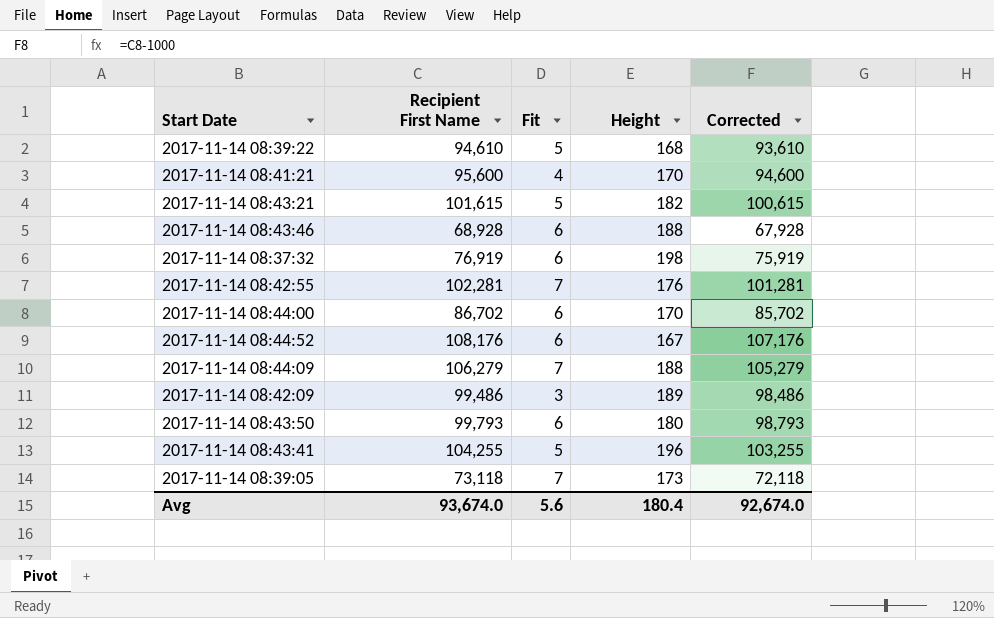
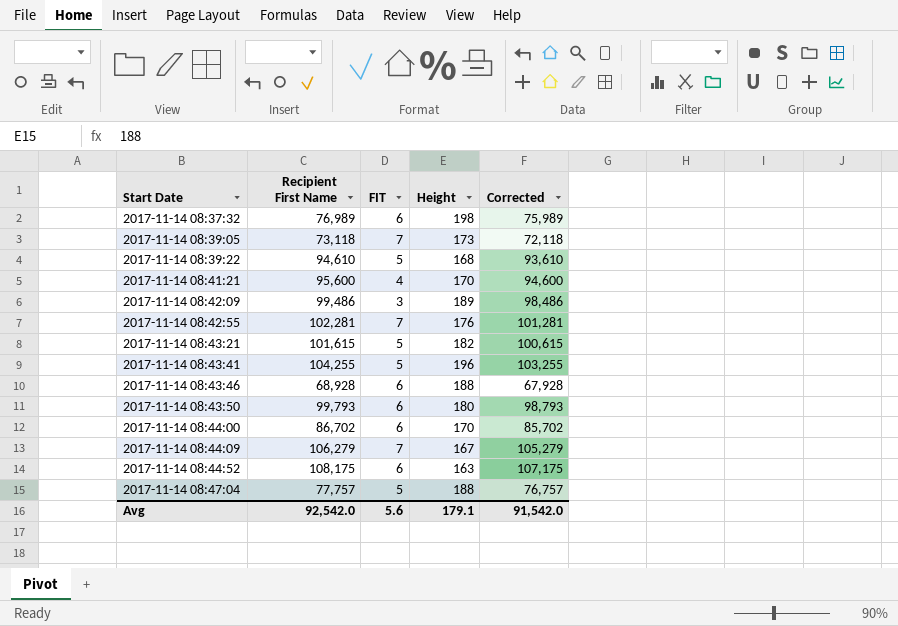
row order: none -> Start Date ascending
column name: Fit -> FIT
2017-11-14 08:37:32 | Recipient First Name: 76,919 -> 76,989
2017-11-14 08:37:32 | Corrected: 75,919 -> 75,989
2017-11-14 08:44:09 | Height: 188 -> 167
2017-11-14 08:44:52 | Recipient First Name: 108,176 -> 108,175
2017-11-14 08:44:52 | Height: 167 -> 163
2017-11-14 08:44:52 | Corrected: 107,176 -> 107,175
row 2017-11-14 08:47:04: none -> 77,757 | 5 | 188 | 76,757
Avg | Recipient First Name: 93,674.0 -> 92,542.0
Avg | Height: 180.4 -> 179.1
Avg | Corrected: 92,674.0 -> 91,542.0

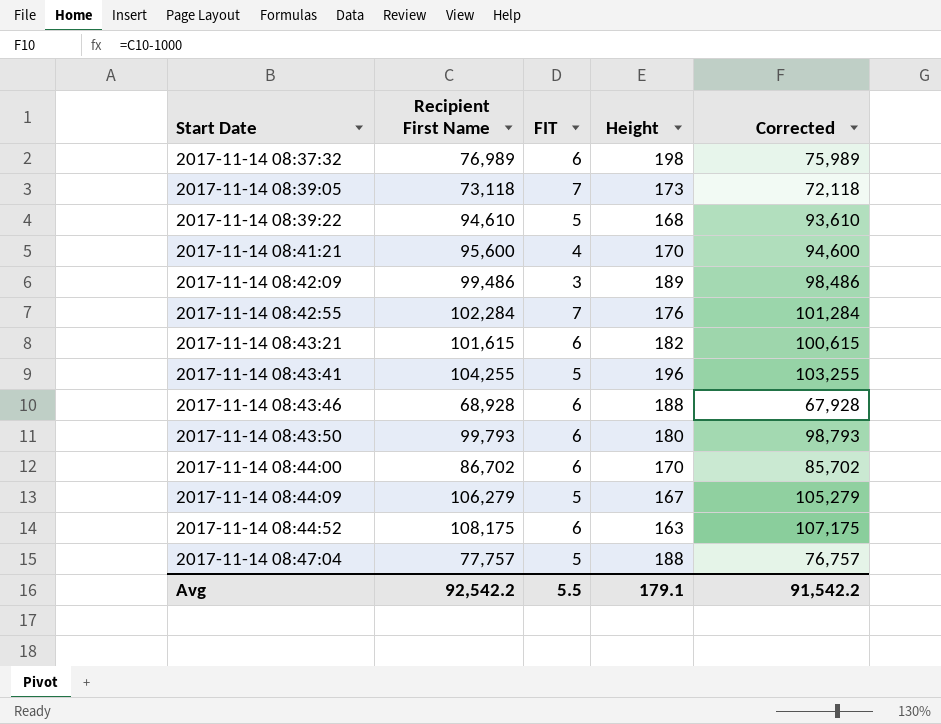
2017-11-14 08:42:55 | Recipient First Name: 102,281 -> 102,284
2017-11-14 08:42:55 | Corrected: 101,281 -> 101,284
2017-11-14 08:43:21 | FIT: 5 -> 6
2017-11-14 08:44:09 | FIT: 7 -> 5
Avg | Recipient First Name: 92,542.0 -> 92,542.2
Avg | FIT: 5.6 -> 5.5
Avg | Corrected: 91,542.0 -> 91,542.2

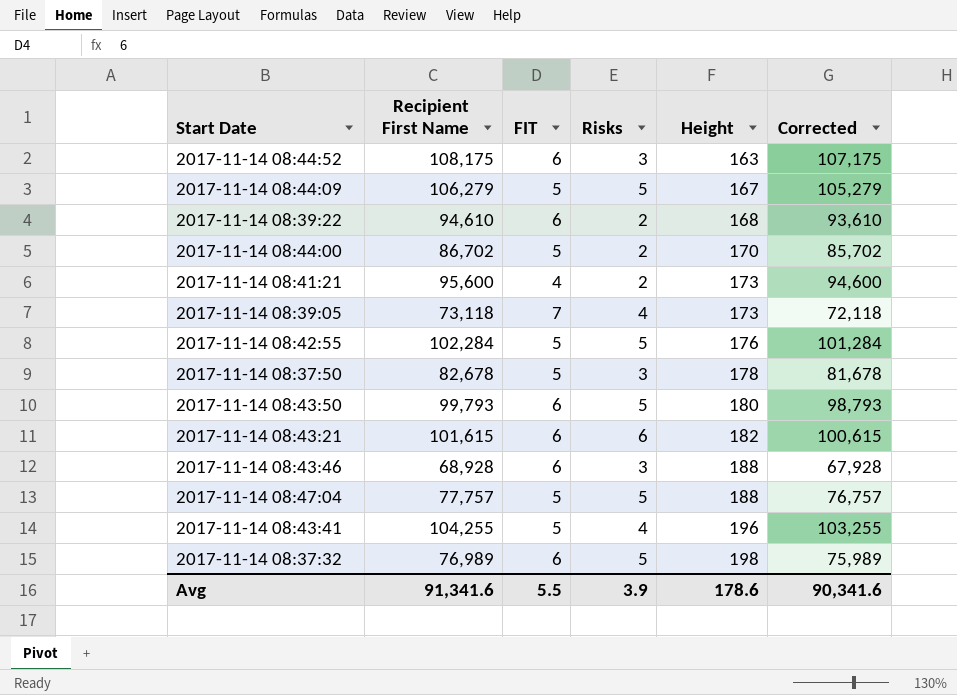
row order: Start Date ascending -> Height ascending
column Risks | position: none -> 4
row 2017-11-14 08:42:09: 99,486 | 3 | 189 | 98,486 -> none
2017-11-14 08:39:22 | FIT: 5 -> 6
2017-11-14 08:44:00 | FIT: 6 -> 5
2017-11-14 08:41:21 | Height: 170 -> 173
2017-11-14 08:42:55 | FIT: 7 -> 5
row 2017-11-14 08:37:50: none -> 82,678 | 5 | 3 | 178 | 81,678
Avg | Recipient First Name: 92,542.2 -> 91,341.6
Avg | Height: 179.1 -> 178.6
Avg | Corrected: 91,542.2 -> 90,341.6

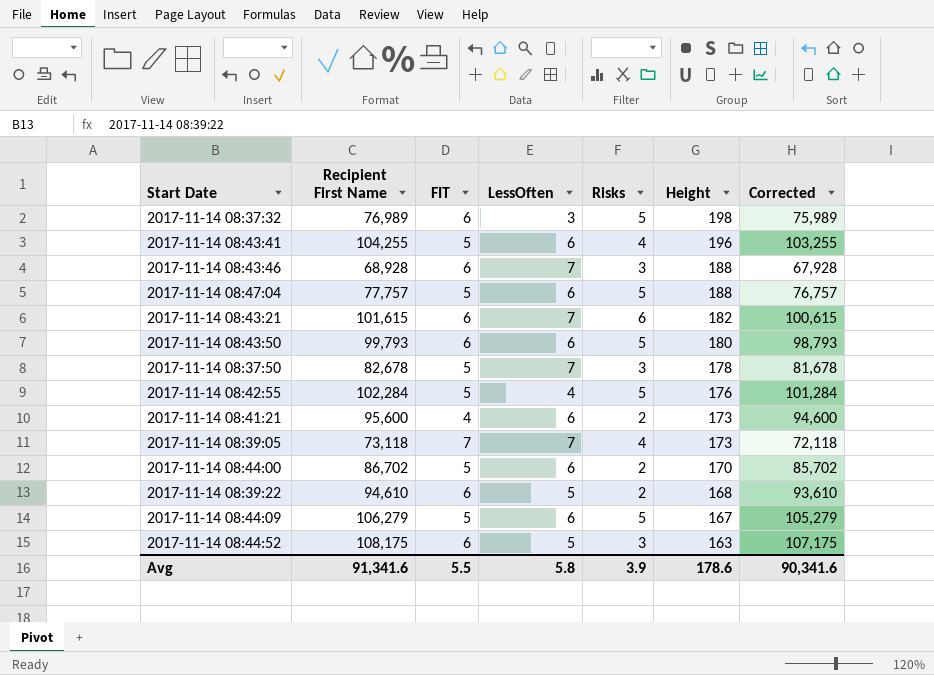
row order: Height ascending -> Height descending
column LessOften | position: none -> 4

